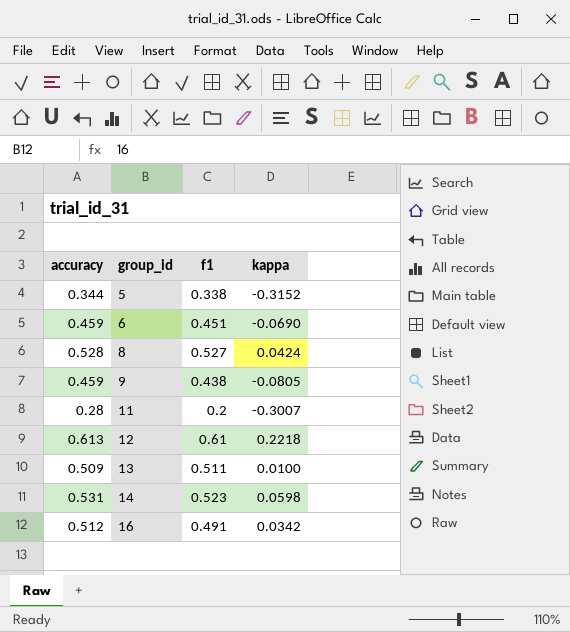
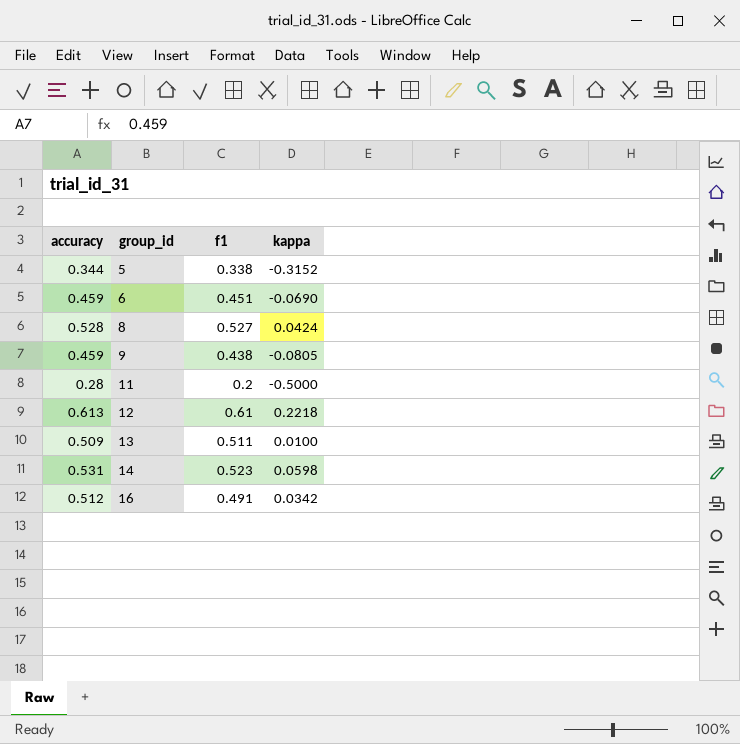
11 | kappa: -0.3007 -> -0.5000

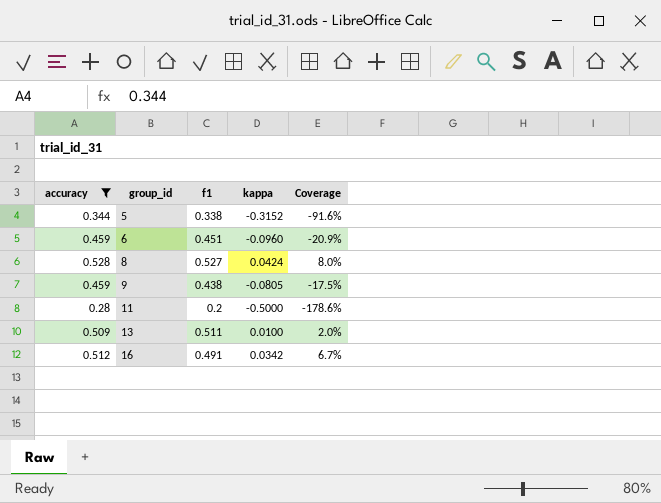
filter: none -> accuracy <= 0.528
column Coverage | formula: none -> [kappa] / [accuracy]
6 | kappa: -0.0690 -> -0.0960

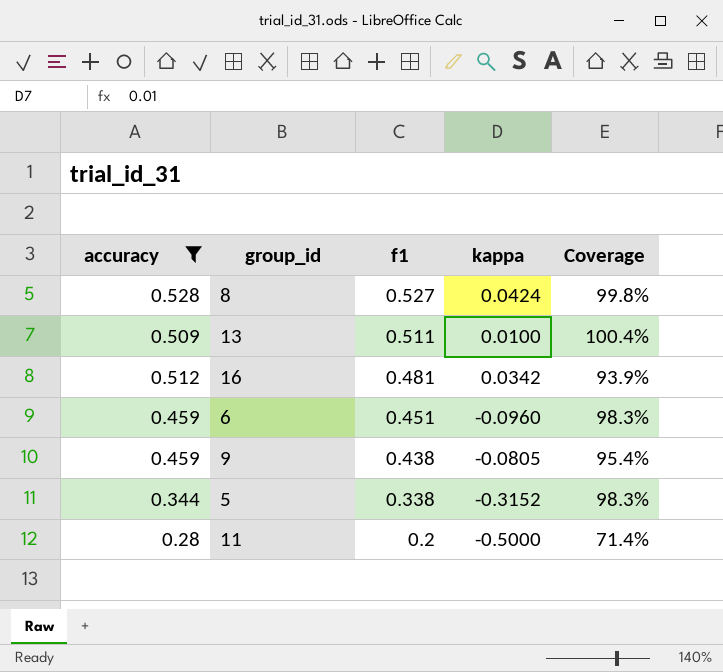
row order: group_id ascending -> f1 descending
column Coverage | formula: [kappa] / [accuracy] -> [f1] / [accuracy]
16 | f1: 0.491 -> 0.481

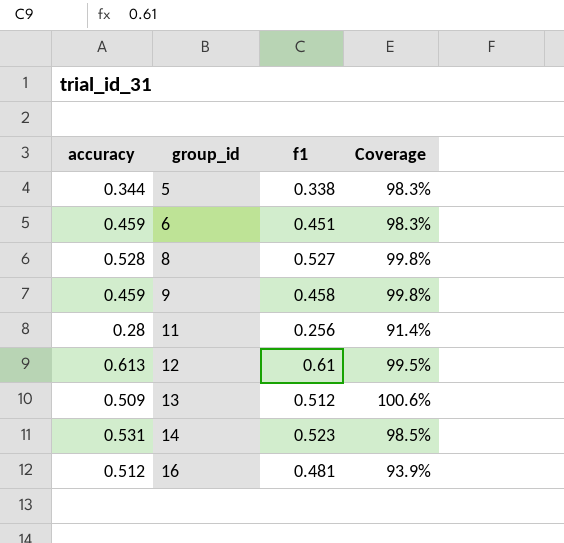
filter: accuracy <= 0.528 -> none
row order: f1 descending -> group_id ascending
column kappa | position: 4 -> none
9 | f1: 0.438 -> 0.458
9 | Coverage: 95.4% -> 99.8%
11 | f1: 0.2 -> 0.256
11 | Coverage: 71.4% -> 91.4%
13 | f1: 0.511 -> 0.512
13 | Coverage: 100.4% -> 100.6%

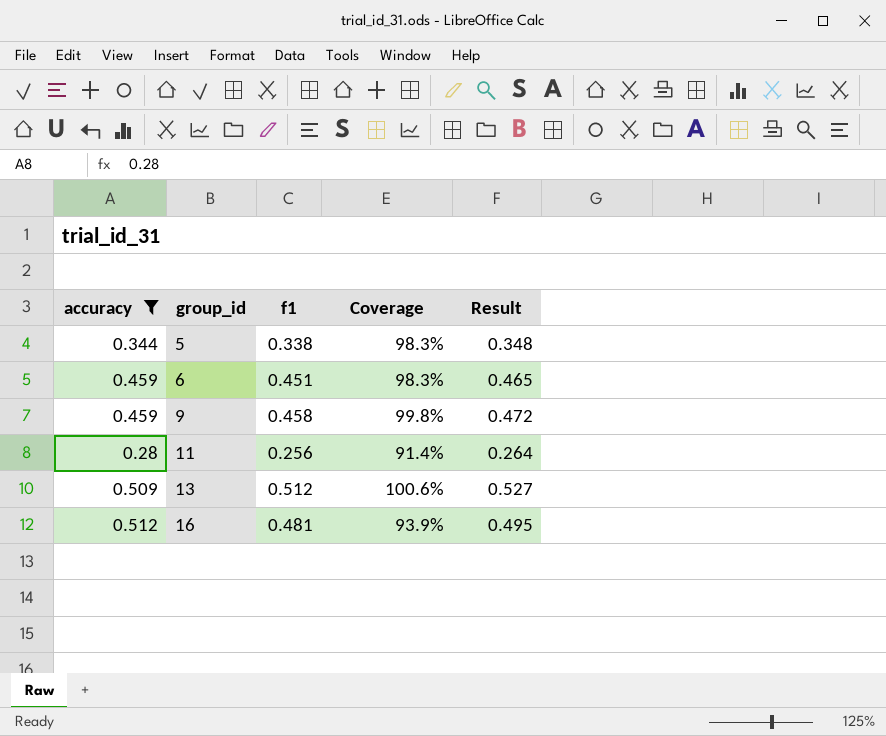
filter: none -> accuracy <= 0.512
column Result | formula: none -> [f1] * 1.03

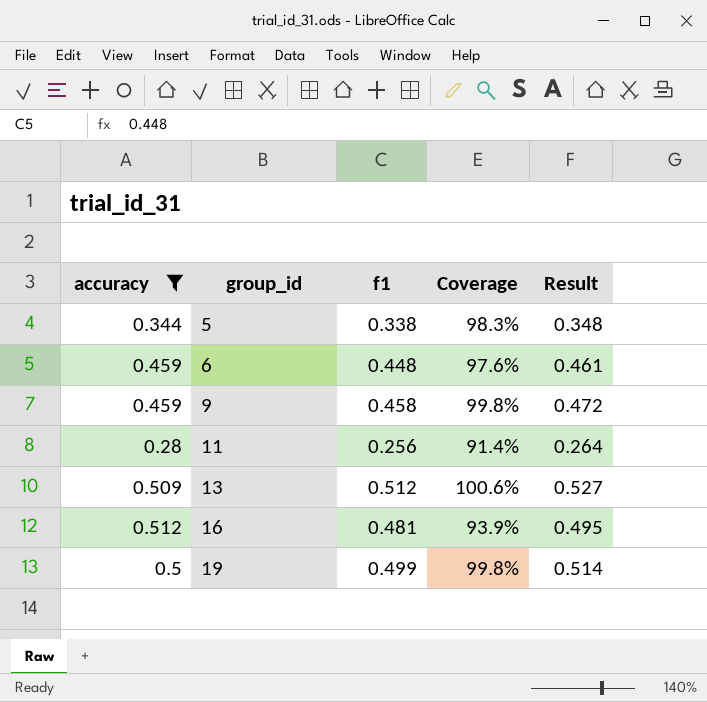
6 | f1: 0.451 -> 0.448
6 | Coverage: 98.3% -> 97.6%
6 | Result: 0.465 -> 0.461
row 19: none -> 0.5 | 0.499 | 99.8% | 0.514

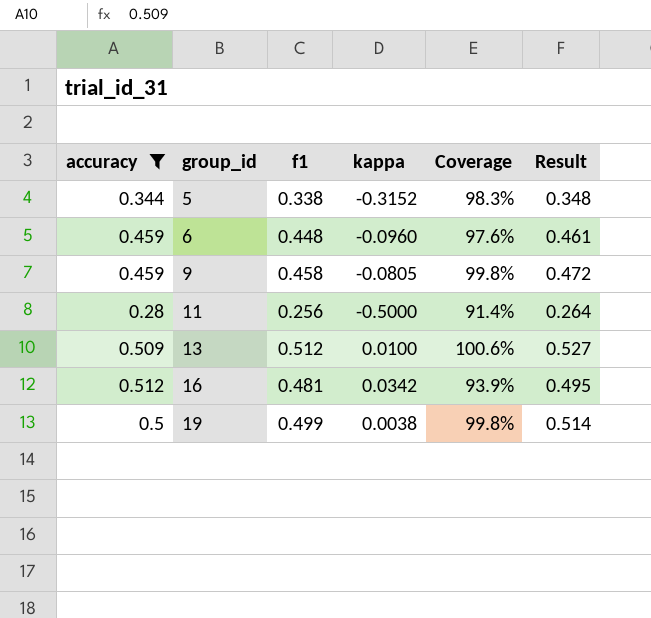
column kappa | position: none -> 4

